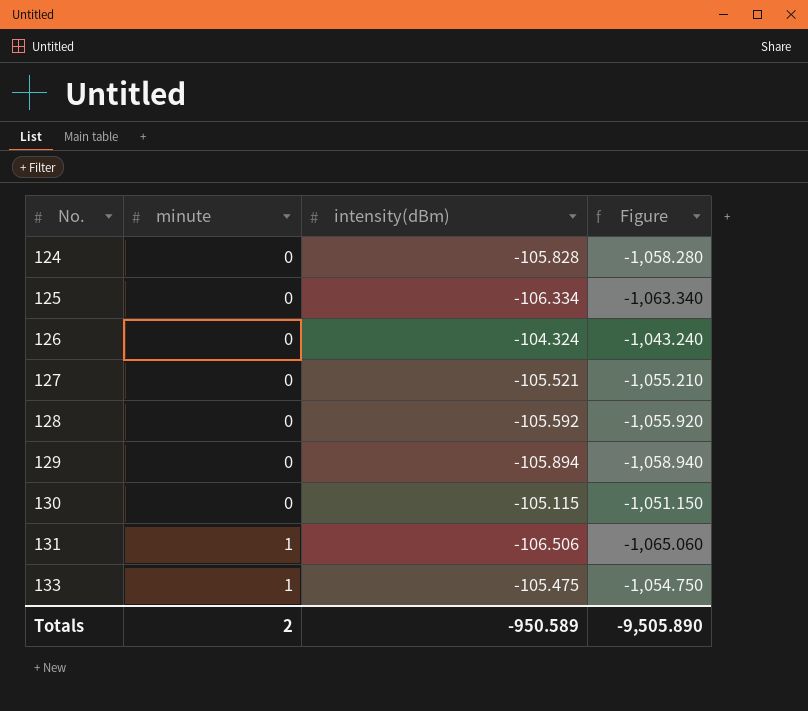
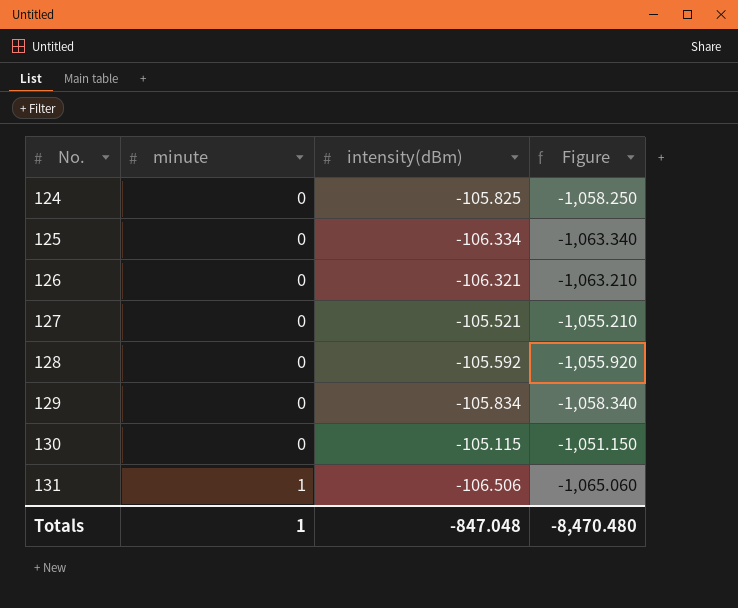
row 133: 1 | -105.475 | -1,054.750 -> none
124 | intensity(dBm): -105.828 -> -105.825
124 | Figure: -1,058.280 -> -1,058.250
126 | intensity(dBm): -104.324 -> -106.321
126 | Figure: -1,043.240 -> -1,063.210
129 | intensity(dBm): -105.894 -> -105.834
129 | Figure: -1,058.940 -> -1,058.340
Totals | minute: 2 -> 1
Totals | intensity(dBm): -950.589 -> -847.048
Totals | Figure: -9,505.890 -> -8,470.480

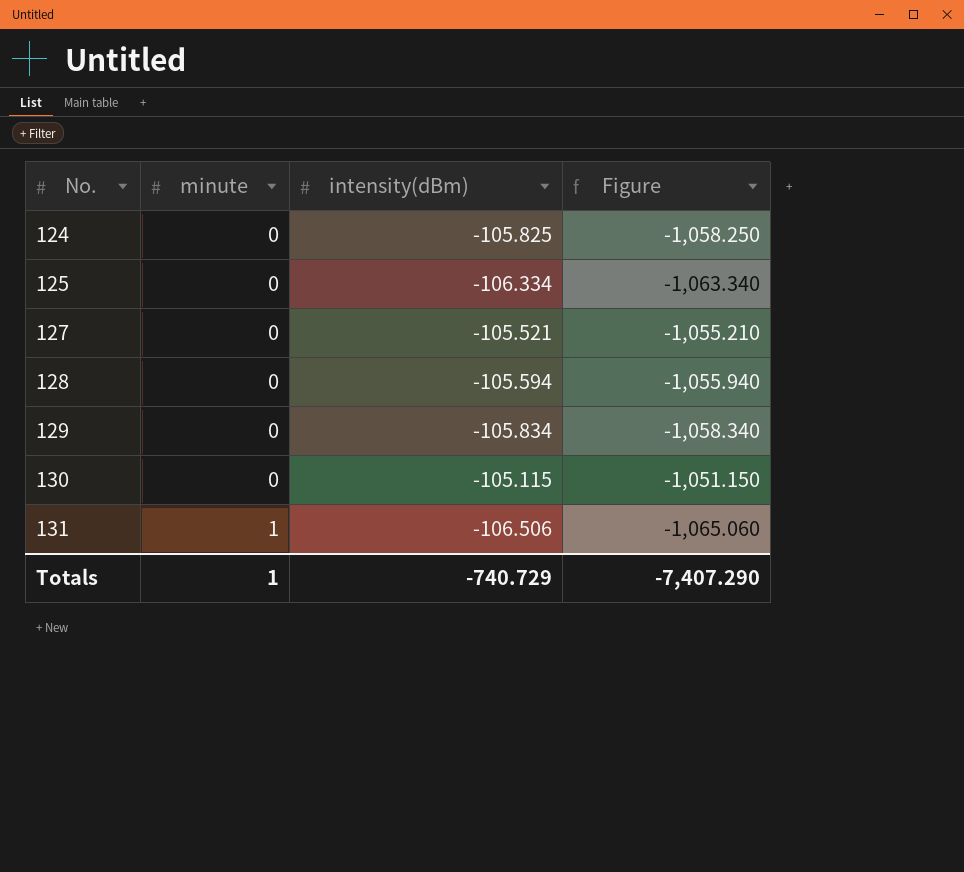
row 126: 0 | -106.321 | -1,063.210 -> none
128 | intensity(dBm): -105.592 -> -105.594
128 | Figure: -1,055.920 -> -1,055.940
Totals | intensity(dBm): -847.048 -> -740.729
Totals | Figure: -8,470.480 -> -7,407.290

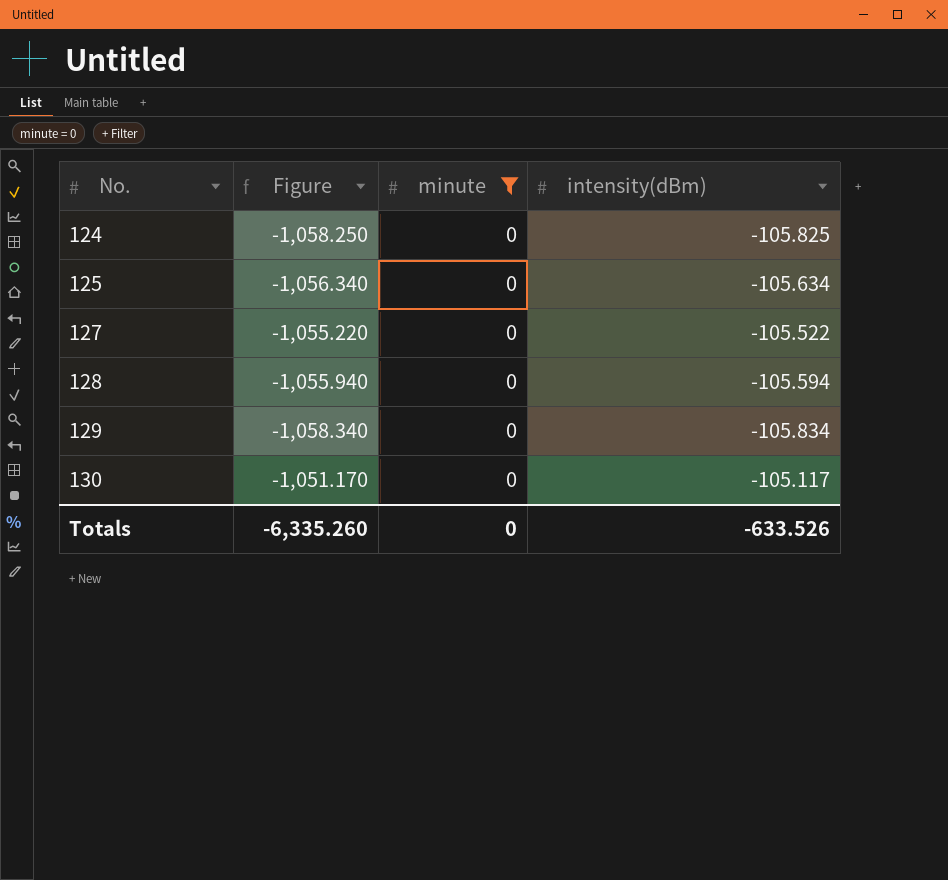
filter: none -> minute = 0
column Figure | position: 4 -> 2
125 | Figure: -1,063.340 -> -1,056.340
125 | intensity(dBm): -106.334 -> -105.634
127 | Figure: -1,055.210 -> -1,055.220
127 | intensity(dBm): -105.521 -> -105.522
130 | Figure: -1,051.150 -> -1,051.170
130 | intensity(dBm): -105.115 -> -105.117
Totals | Figure: -7,407.290 -> -6,335.260
Totals | minute: 1 -> 0
Totals | intensity(dBm): -740.729 -> -633.526

